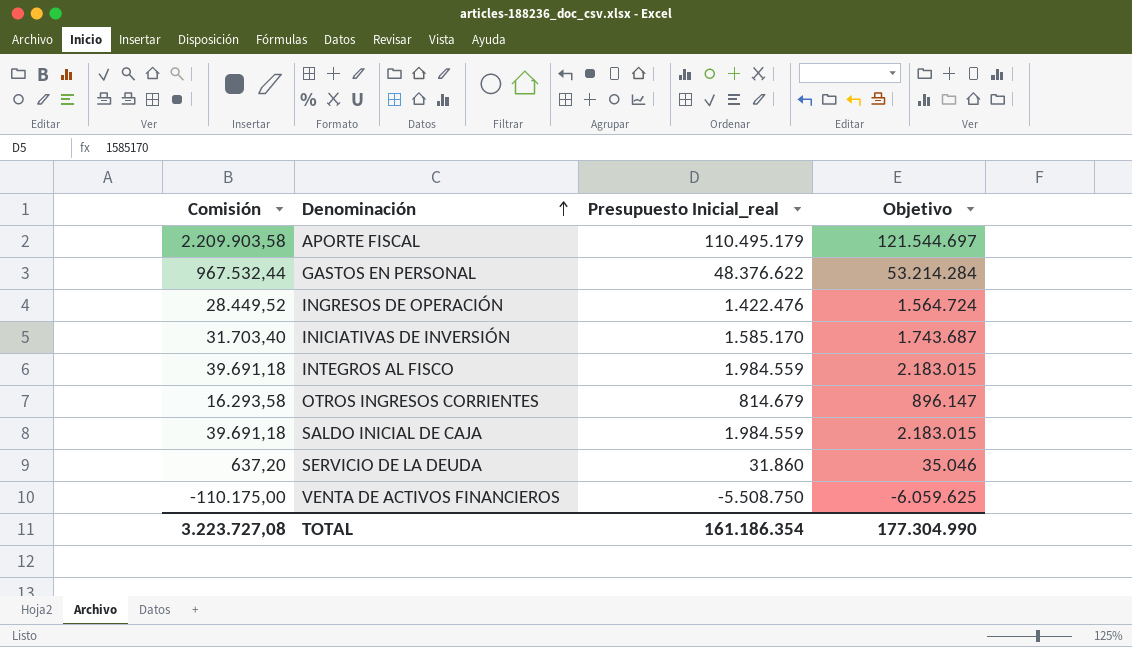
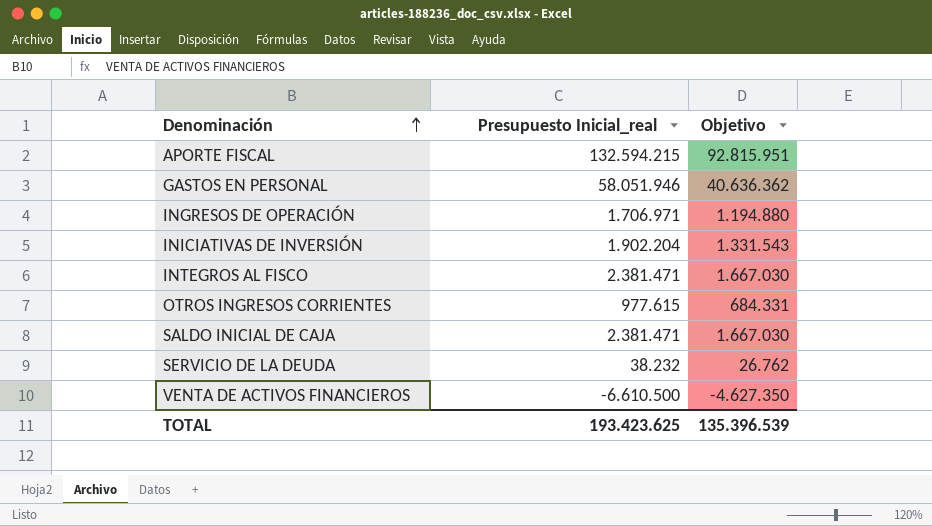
column Comisión | formula: [Presupuesto Inicial_real] * 0,02 -> none
column Objetivo | formula: [Presupuesto Inicial_real] * 1,1 -> [Presupuesto Inicial_real] * 0,7
APORTE FISCAL | Presupuesto Inicial_real: 110.495.179 -> 132.594.215
GASTOS EN PERSONAL | Presupuesto Inicial_real: 48.376.622 -> 58.051.946
INGRESOS DE OPERACIÓN | Presupuesto Inicial_real: 1.422.476 -> 1.706.971
INICIATIVAS DE INVERSIÓN | Presupuesto Inicial_real: 1.585.170 -> 1.902.204
INTEGROS AL FISCO | Presupuesto Inicial_real: 1.984.559 -> 2.381.471
OTROS INGRESOS CORRIENTES | Presupuesto Inicial_real: 814.679 -> 977.615
SALDO INICIAL DE CAJA | Presupuesto Inicial_real: 1.984.559 -> 2.381.471
SERVICIO DE LA DEUDA | Presupuesto Inicial_real: 31.860 -> 38.232
VENTA DE ACTIVOS FINANCIEROS | Presupuesto Inicial_real: -5.508.750 -> -6.610.500
TOTAL | Presupuesto Inicial_real: 161.186.354 -> 193.423.625
TOTAL | Objetivo: 177.304.990 -> 135.396.539

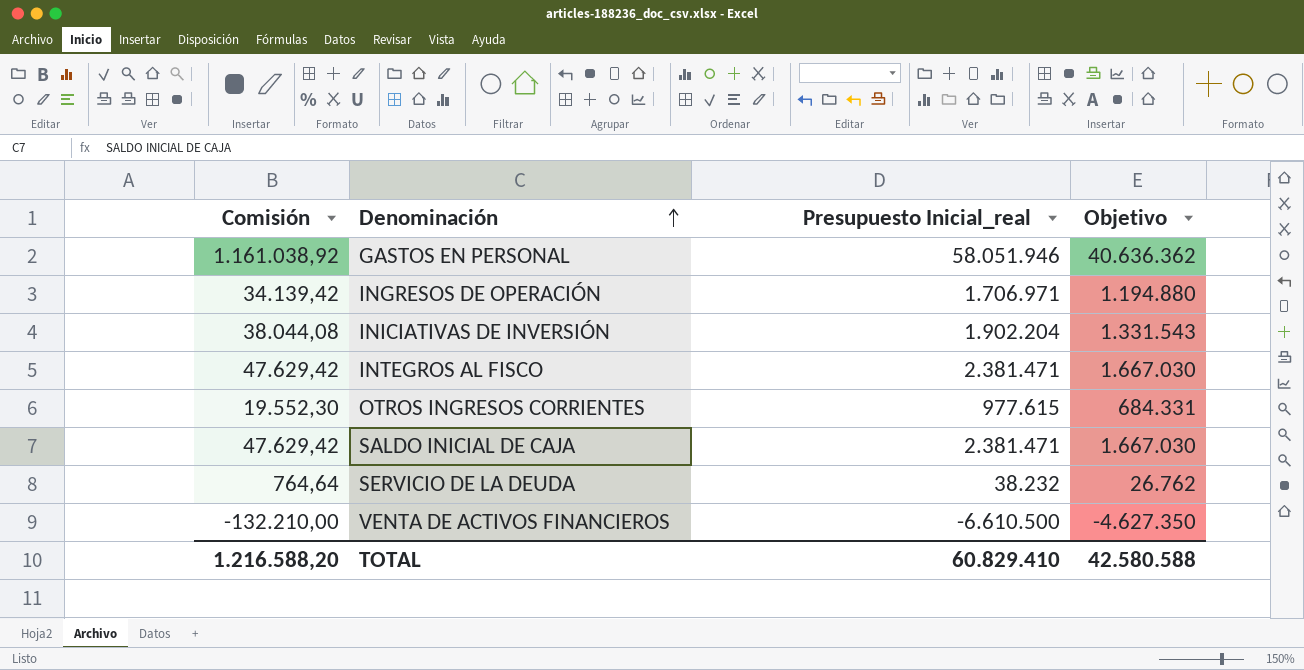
column Comisión | formula: none -> [Presupuesto Inicial_real] * 0,02
row APORTE FISCAL: 132.594.215 | 92.815.951 -> none
TOTAL | Presupuesto Inicial_real: 193.423.625 -> 60.829.410
TOTAL | Objetivo: 135.396.539 -> 42.580.588

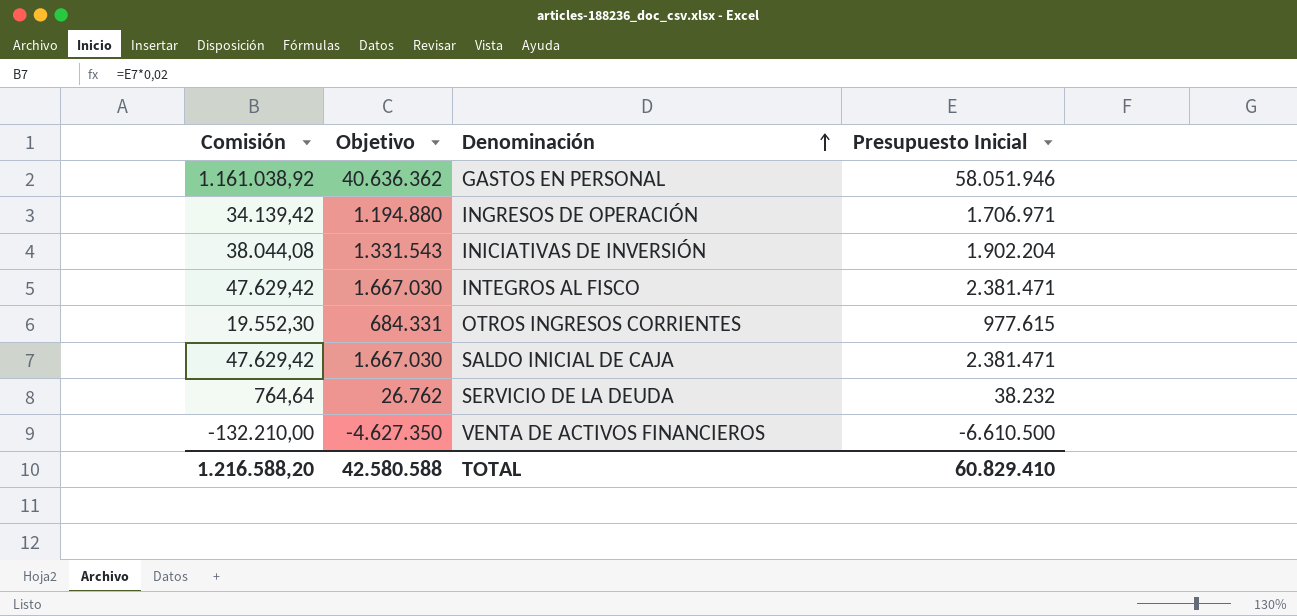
column Objetivo | position: 4 -> 2
column name: Presupuesto Inicial_real -> Presupuesto Inicial

